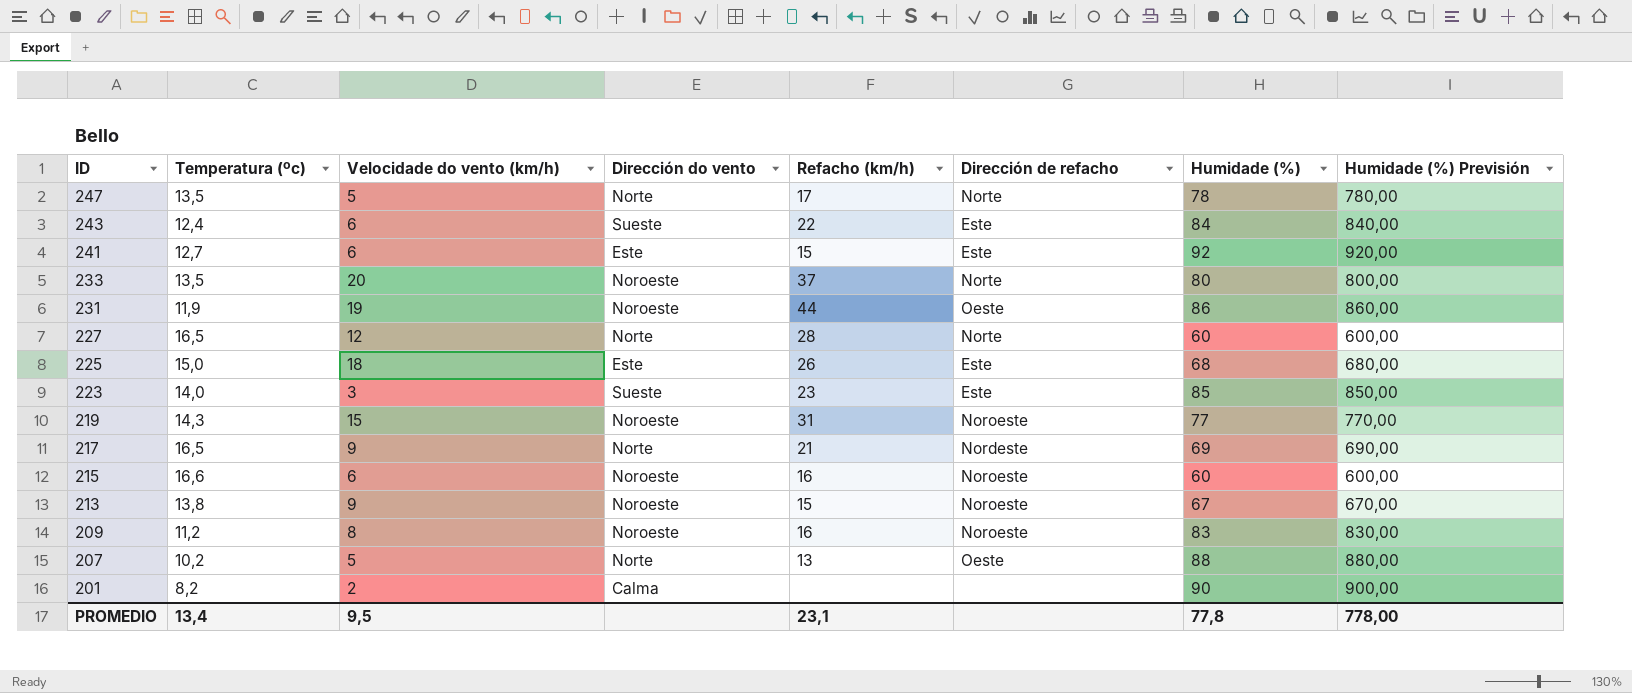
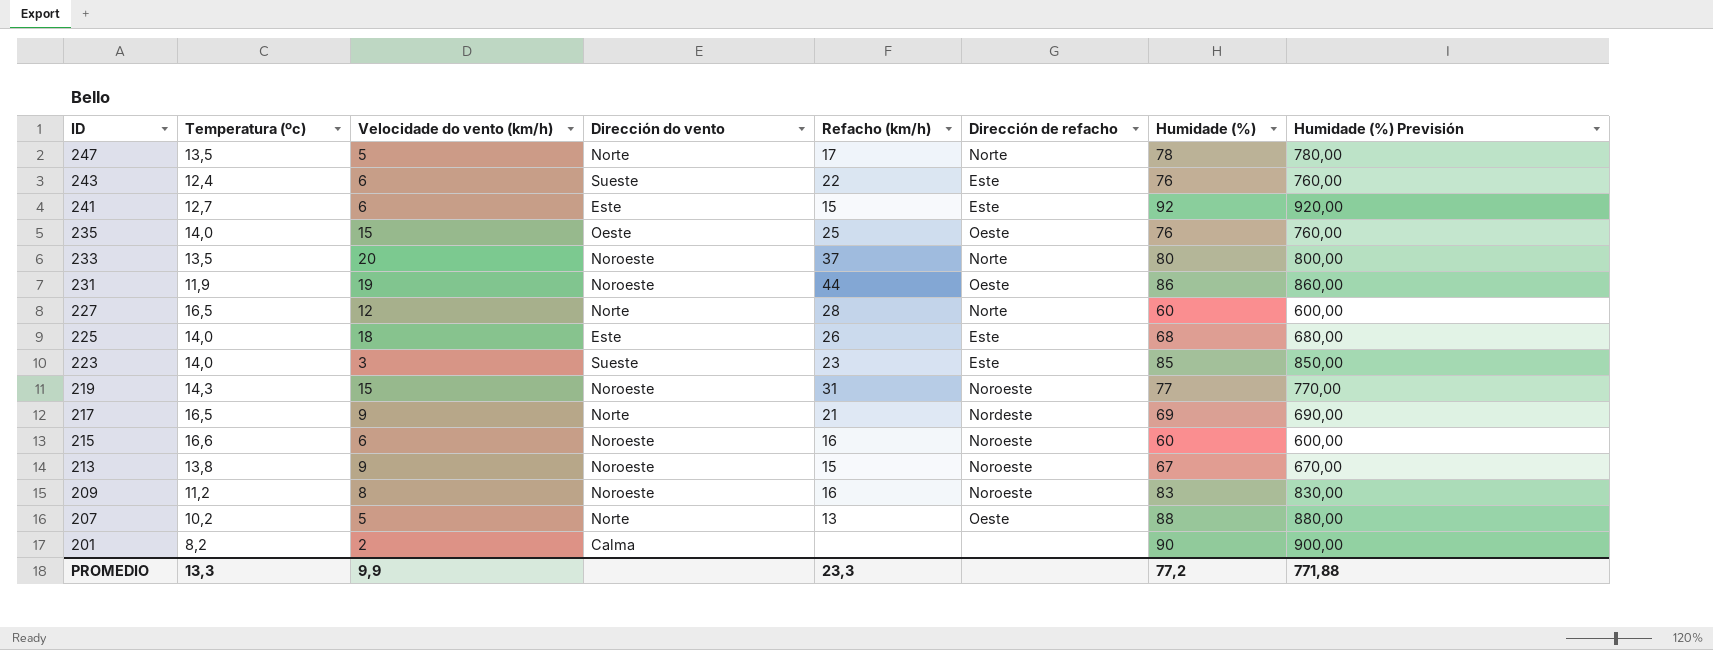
243 | Humidade (%): 84 -> 76
243 | Humidade (%) Previsión: 840,00 -> 760,00
row 235: none -> 14,0 | 15 | Oeste | 25 | Oeste | 76 | 760,00
225 | Temperatura (ºc): 15,0 -> 14,0
PROMEDIO | Temperatura (ºc): 13,4 -> 13,3
PROMEDIO | Velocidade do vento (km/h): 9,5 -> 9,9
PROMEDIO | Refacho (km/h): 23,1 -> 23,3
PROMEDIO | Humidade (%): 77,8 -> 77,2
PROMEDIO | Humidade (%) Previsión: 778,00 -> 771,88

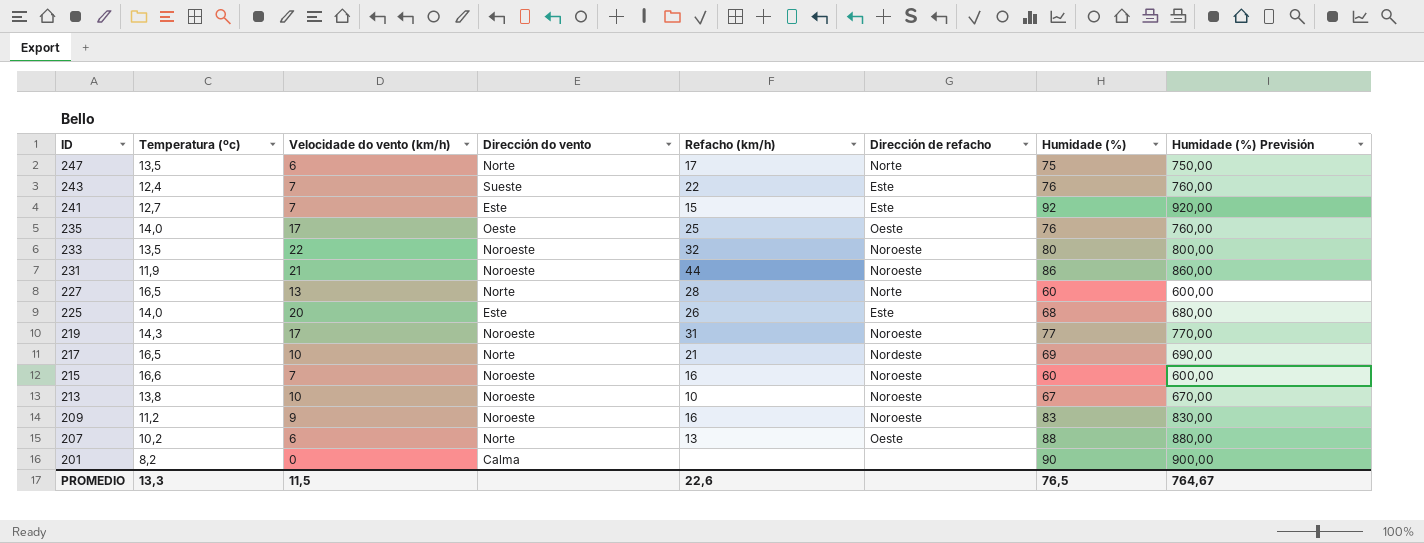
row 223: 14,0 | 3 | Sueste | 23 | Este | 85 | 850,00 -> none
247 | Velocidade do vento (km/h): 5 -> 6
247 | Humidade (%): 78 -> 75
247 | Humidade (%) Previsión: 780,00 -> 750,00
243 | Velocidade do vento (km/h): 6 -> 7
241 | Velocidade do vento (km/h): 6 -> 7
235 | Velocidade do vento (km/h): 15 -> 17
233 | Velocidade do vento (km/h): 20 -> 22
233 | Refacho (km/h): 37 -> 32
233 | Dirección de refacho: Norte -> Noroeste
231 | Velocidade do vento (km/h): 19 -> 21
231 | Dirección de refacho: Oeste -> Noroeste
227 | Velocidade do vento (km/h): 12 -> 13
225 | Velocidade do vento (km/h): 18 -> 20
219 | Velocidade do vento (km/h): 15 -> 17
217 | Velocidade do vento (km/h): 9 -> 10
215 | Velocidade do vento (km/h): 6 -> 7
213 | Velocidade do vento (km/h): 9 -> 10
213 | Refacho (km/h): 15 -> 10
209 | Velocidade do vento (km/h): 8 -> 9
207 | Velocidade do vento (km/h): 5 -> 6
201 | Velocidade do vento (km/h): 2 -> 0
PROMEDIO | Velocidade do vento (km/h): 9,9 -> 11,5
PROMEDIO | Refacho (km/h): 23,3 -> 22,6
PROMEDIO | Humidade (%): 77,2 -> 76,5
PROMEDIO | Humidade (%) Previsión: 771,88 -> 764,67

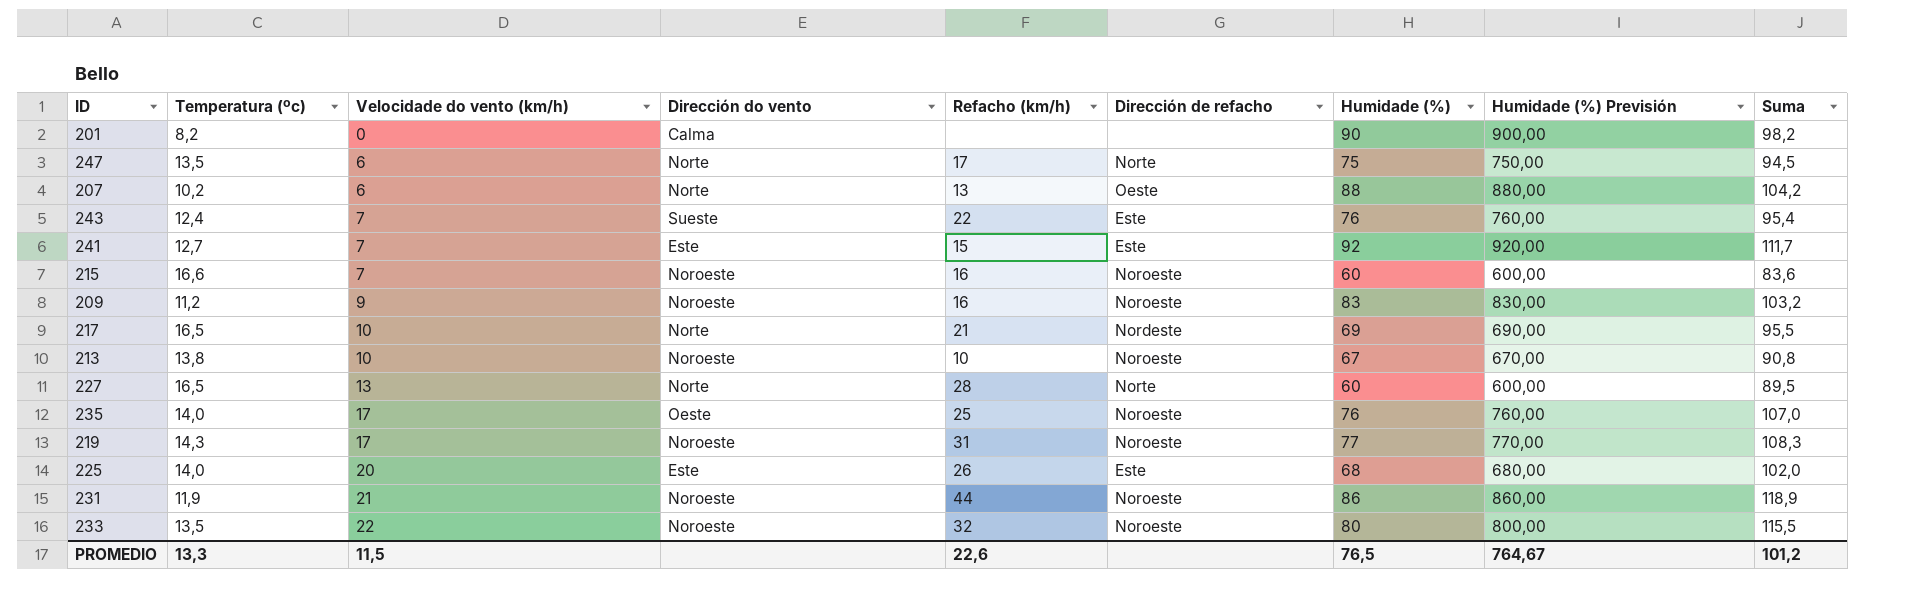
row order: ID descending -> Velocidade do vento (km/h) ascending
column Suma | formula: none -> [Temperatura (ºc)] + [Velocidade do vento (km/h)] + [Humidade (%)]
235 | Dirección de refacho: Oeste -> Noroeste

